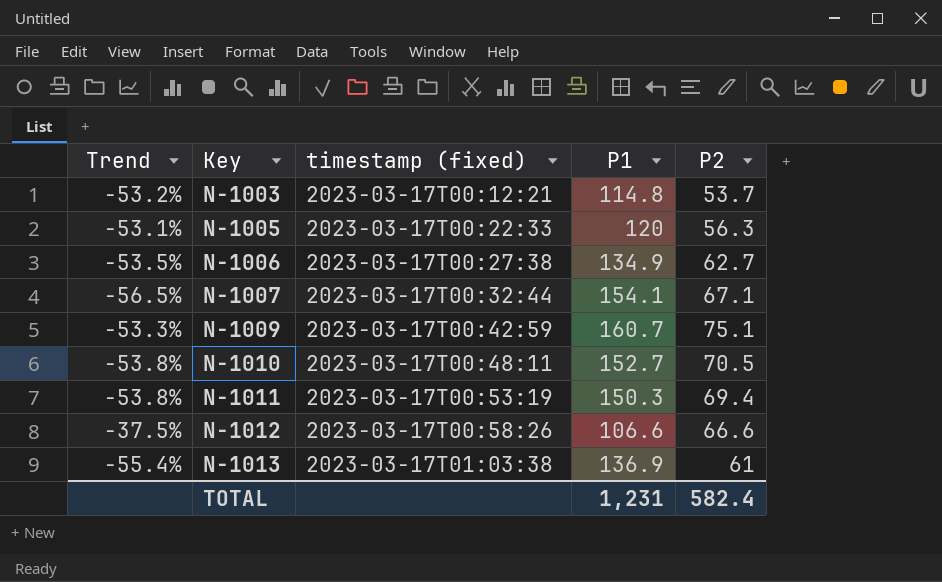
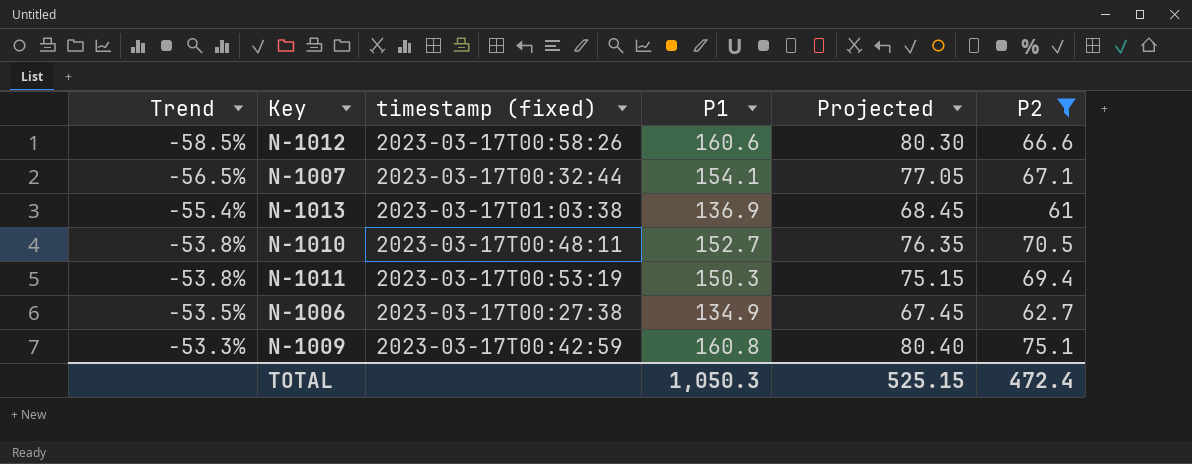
filter: none -> P2 >= 61
row order: Key ascending -> Trend ascending
column Projected | formula: none -> [P1] * 0.5
N-1012 | Trend: -37.5% -> -58.5%
N-1012 | P1: 106.6 -> 160.6
N-1009 | P1: 160.7 -> 160.8
TOTAL | P1: 1,231 -> 1,050.3
TOTAL | P2: 582.4 -> 472.4

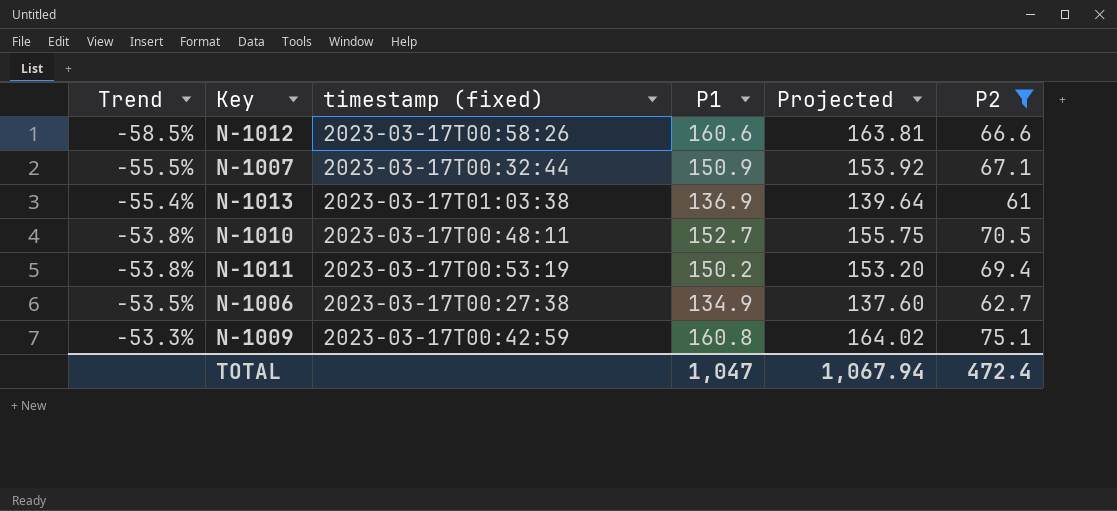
column Projected | formula: [P1] * 0.5 -> [P1] * 1.02
N-1007 | Trend: -56.5% -> -55.5%
N-1007 | P1: 154.1 -> 150.9
N-1011 | P1: 150.3 -> 150.2
TOTAL | P1: 1,050.3 -> 1,047
TOTAL | Projected: 525.15 -> 1,067.94

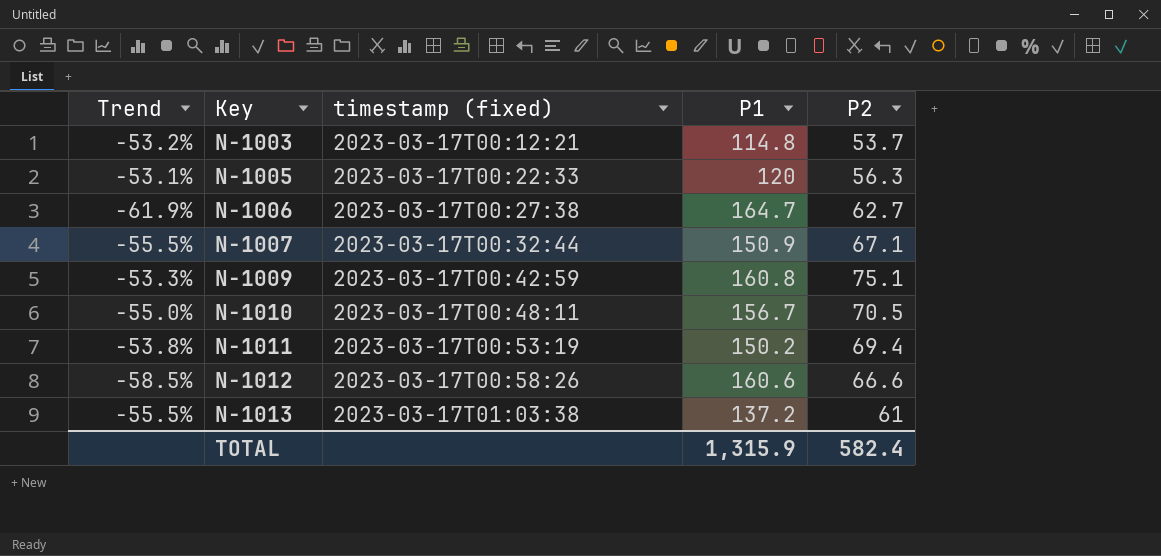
filter: P2 >= 61 -> none
row order: Trend ascending -> Key ascending
column Projected | formula: [P1] * 1.02 -> none
N-1006 | Trend: -53.5% -> -61.9%
N-1006 | P1: 134.9 -> 164.7
N-1010 | Trend: -53.8% -> -55.0%
N-1010 | P1: 152.7 -> 156.7
N-1013 | Trend: -55.4% -> -55.5%
N-1013 | P1: 136.9 -> 137.2
TOTAL | P1: 1,047 -> 1,315.9
TOTAL | P2: 472.4 -> 582.4

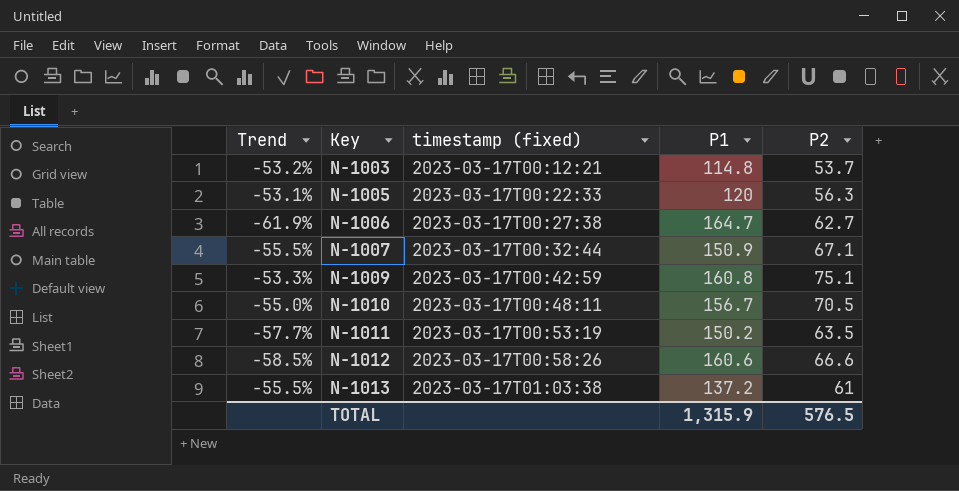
N-1011 | Trend: -53.8% -> -57.7%
N-1011 | P2: 69.4 -> 63.5
TOTAL | P2: 582.4 -> 576.5

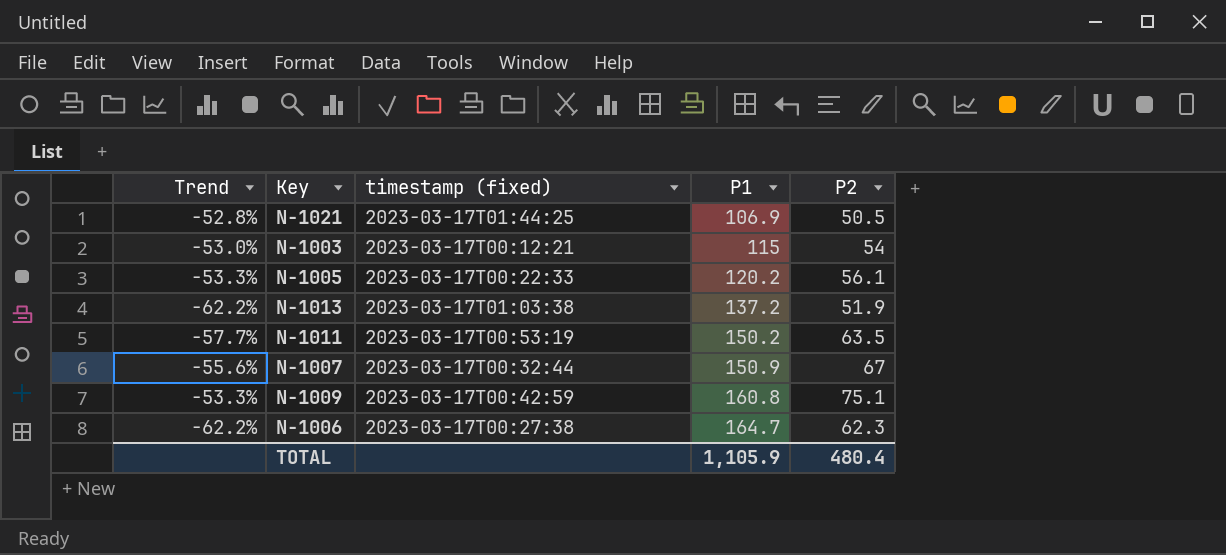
row order: Key ascending -> P1 ascending
row N-1010: -55.0% | 2023-03-17T00:48:11 | 156.7 | 70.5 -> none
row N-1012: -58.5% | 2023-03-17T00:58:26 | 160.6 | 66.6 -> none
row N-1021: none -> -52.8% | 2023-03-17T01:44:25 | 106.9 | 50.5
N-1003 | Trend: -53.2% -> -53.0%
N-1003 | P1: 114.8 -> 115
N-1003 | P2: 53.7 -> 54
N-1005 | Trend: -53.1% -> -53.3%
N-1005 | P1: 120 -> 120.2
N-1005 | P2: 56.3 -> 56.1
N-1013 | Trend: -55.5% -> -62.2%
N-1013 | P2: 61 -> 51.9
N-1007 | Trend: -55.5% -> -55.6%
N-1007 | P2: 67.1 -> 67
N-1006 | Trend: -61.9% -> -62.2%
N-1006 | P2: 62.7 -> 62.3
TOTAL | P1: 1,315.9 -> 1,105.9
TOTAL | P2: 576.5 -> 480.4

